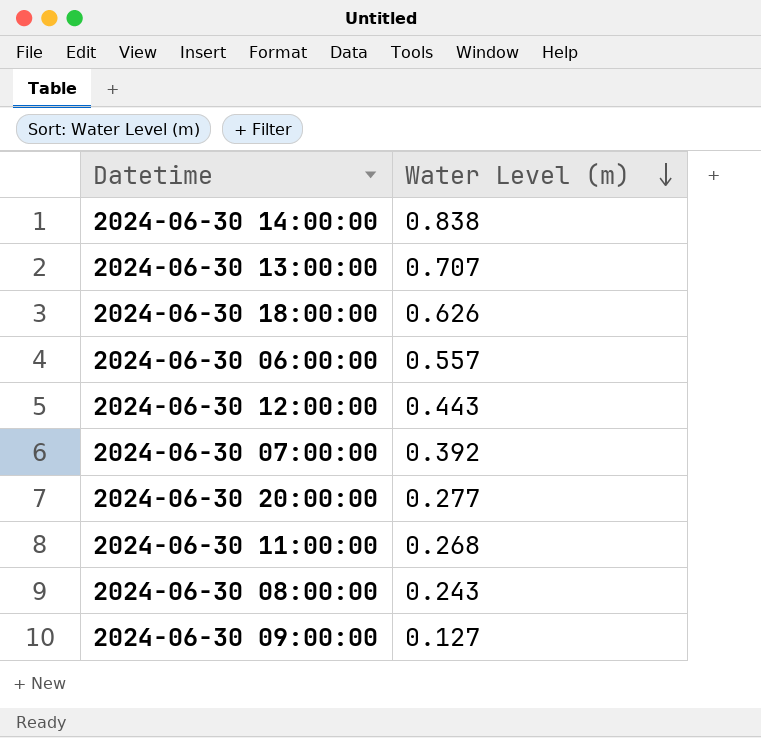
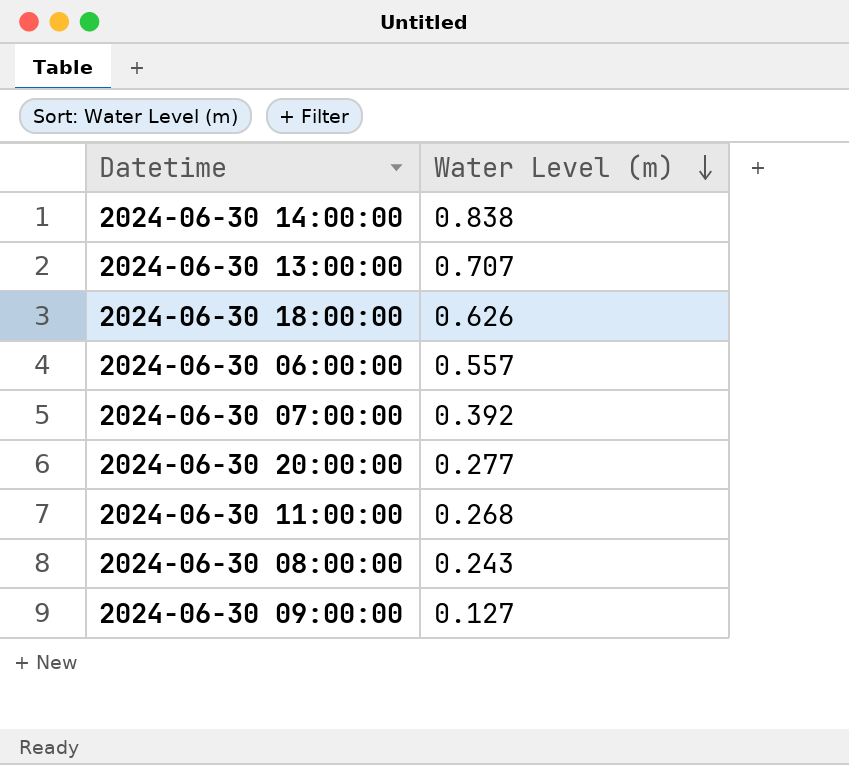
row 2024-06-30 12:00:00: 0.443 -> none

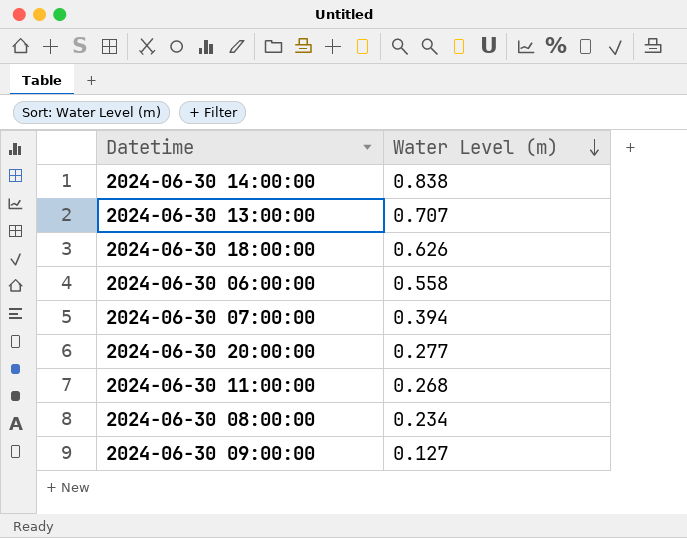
2024-06-30 06:00:00 | Water Level (m): 0.557 -> 0.558
2024-06-30 07:00:00 | Water Level (m): 0.392 -> 0.394
2024-06-30 08:00:00 | Water Level (m): 0.243 -> 0.234

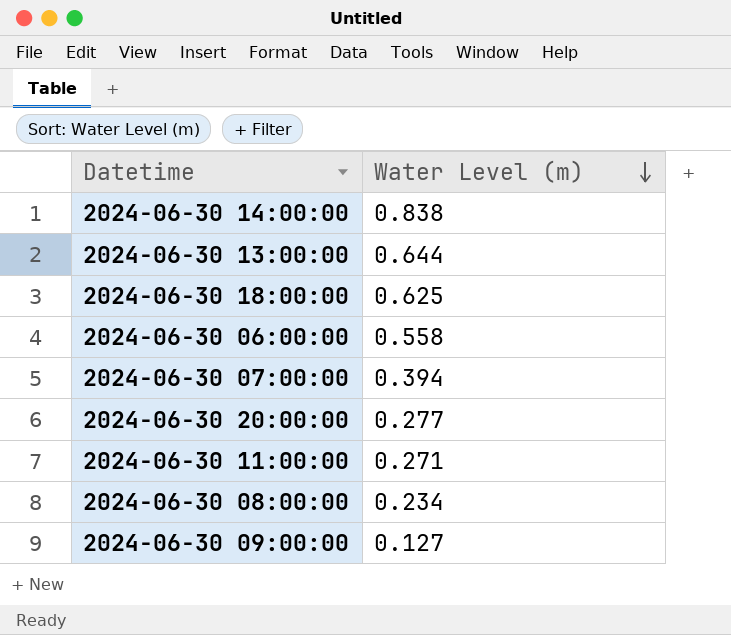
2024-06-30 13:00:00 | Water Level (m): 0.707 -> 0.644
2024-06-30 18:00:00 | Water Level (m): 0.626 -> 0.625
2024-06-30 11:00:00 | Water Level (m): 0.268 -> 0.271

